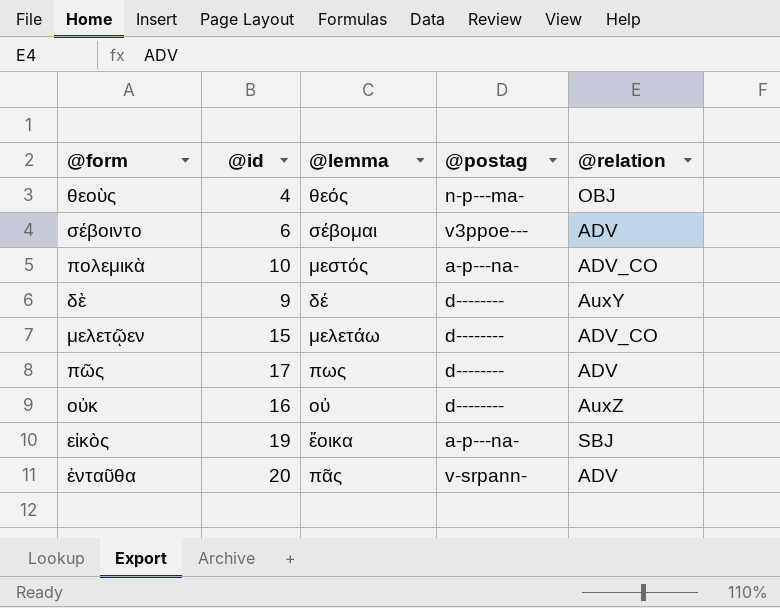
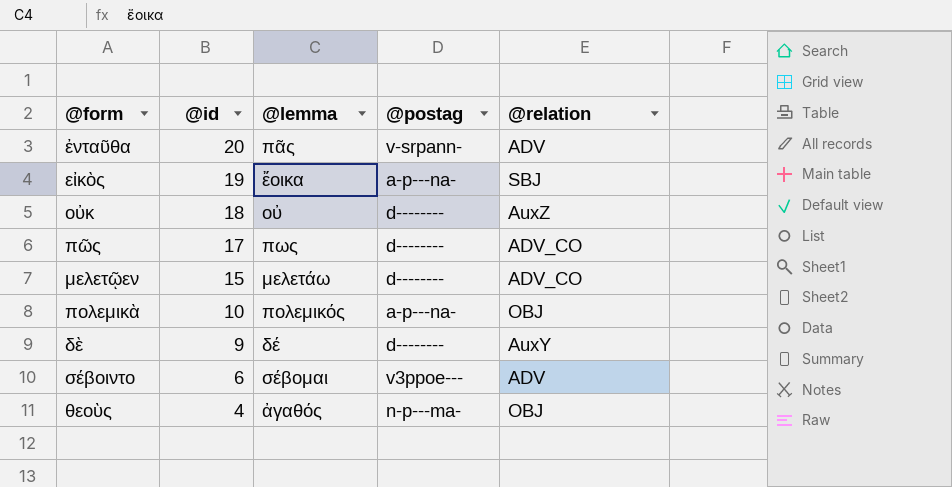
row order: none -> @id descending
οὐκ | @id: 16 -> 18
πῶς | @relation: ADV -> ADV_CO
πολεμικὰ | @lemma: μεστός -> πολεμικός
πολεμικὰ | @relation: ADV_CO -> OBJ
θεοὺς | @lemma: θεός -> ἀγαθός

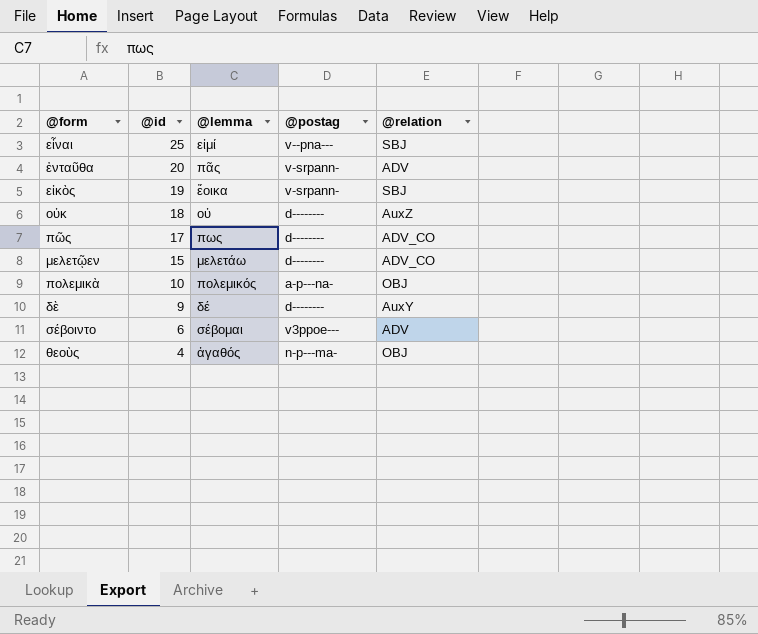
row εἶναι: none -> 25 | εἰμί | v--pna--- | SBJ
εἰκὸς | @postag: a-p---na- -> v-srpann-

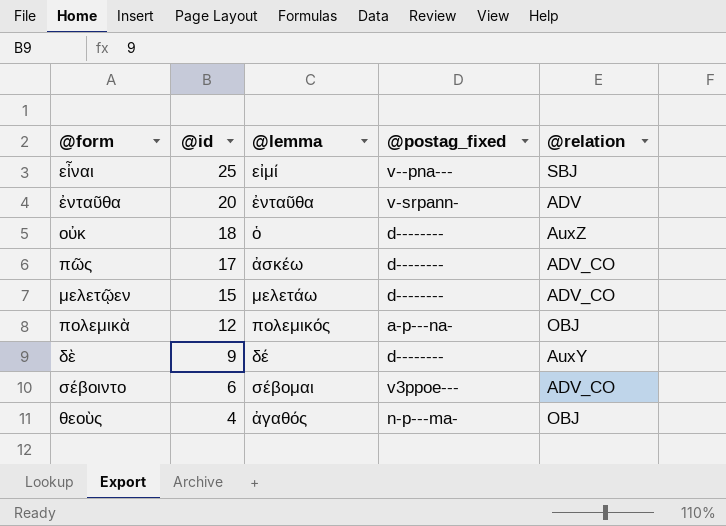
column name: @postag -> @postag_fixed
row εἰκὸς: 19 | ἔοικα | v-srpann- | SBJ -> none
ἐνταῦθα | @lemma: πᾶς -> ἐνταῦθα
οὐκ | @lemma: οὐ -> ὁ
πῶς | @lemma: πως -> ἀσκέω
πολεμικὰ | @id: 10 -> 12
σέβοιντο | @relation: ADV -> ADV_CO

